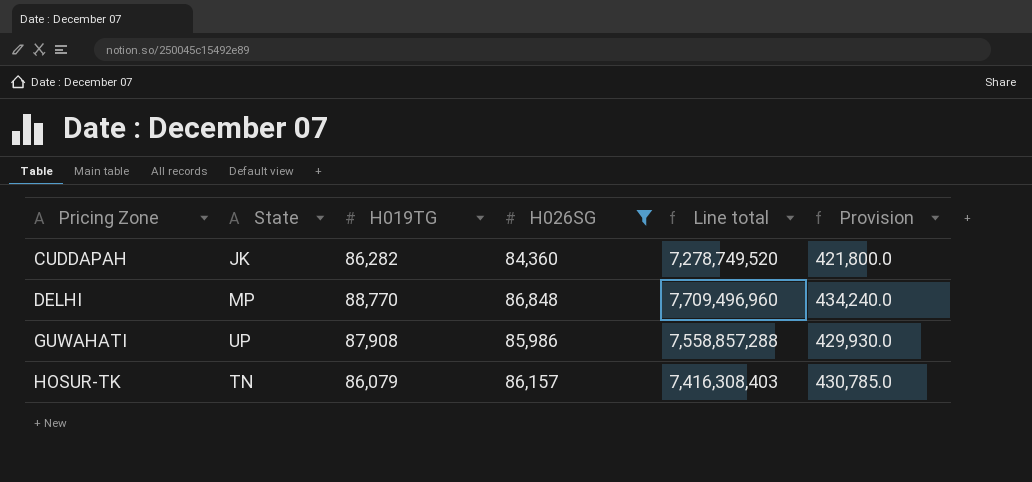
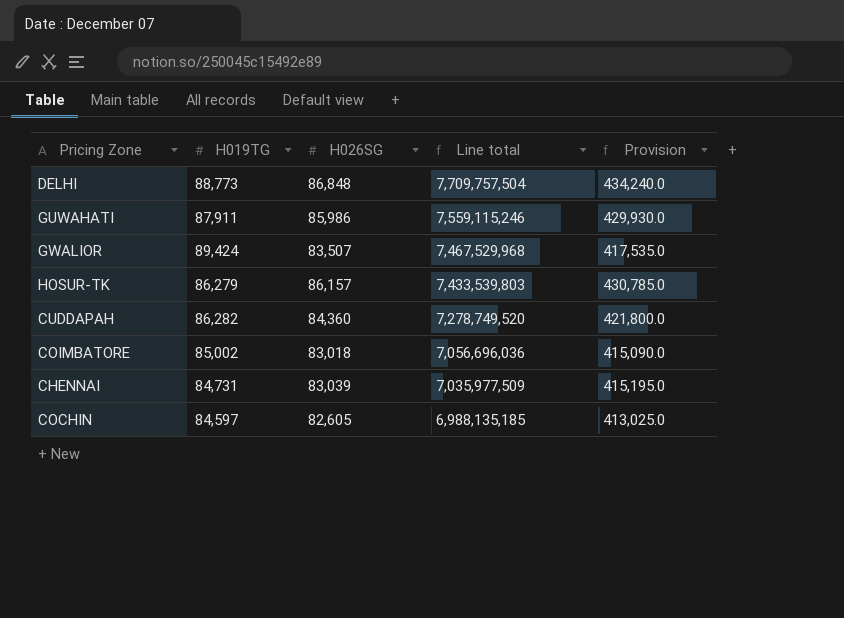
filter: H026SG >= 84,360 -> none
row order: Pricing Zone ascending -> Line total descending
column State | position: 2 -> none
DELHI | H019TG: 88,770 -> 88,773
DELHI | Line total: 7,709,496,960 -> 7,709,757,504
GUWAHATI | H019TG: 87,908 -> 87,911
GUWAHATI | Line total: 7,558,857,288 -> 7,559,115,246
HOSUR-TK | H019TG: 86,079 -> 86,279
HOSUR-TK | Line total: 7,416,308,403 -> 7,433,539,803

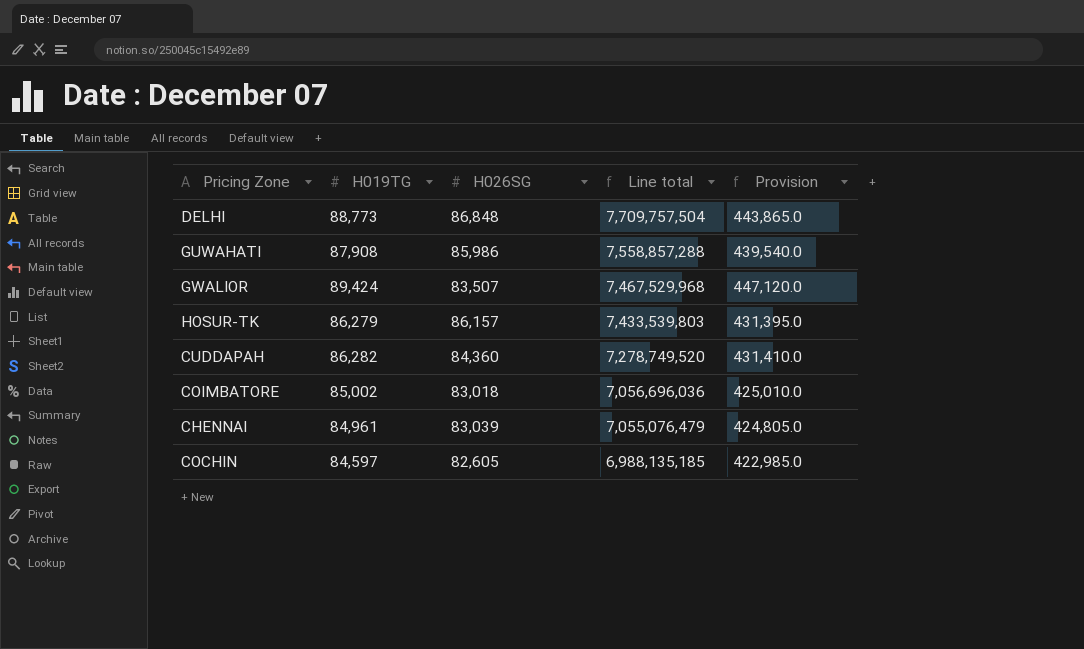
column Provision | formula: [H026SG] * 5 -> [H019TG] * 5
GUWAHATI | H019TG: 87,911 -> 87,908
GUWAHATI | Line total: 7,559,115,246 -> 7,558,857,288
CHENNAI | H019TG: 84,731 -> 84,961
CHENNAI | Line total: 7,035,977,509 -> 7,055,076,479

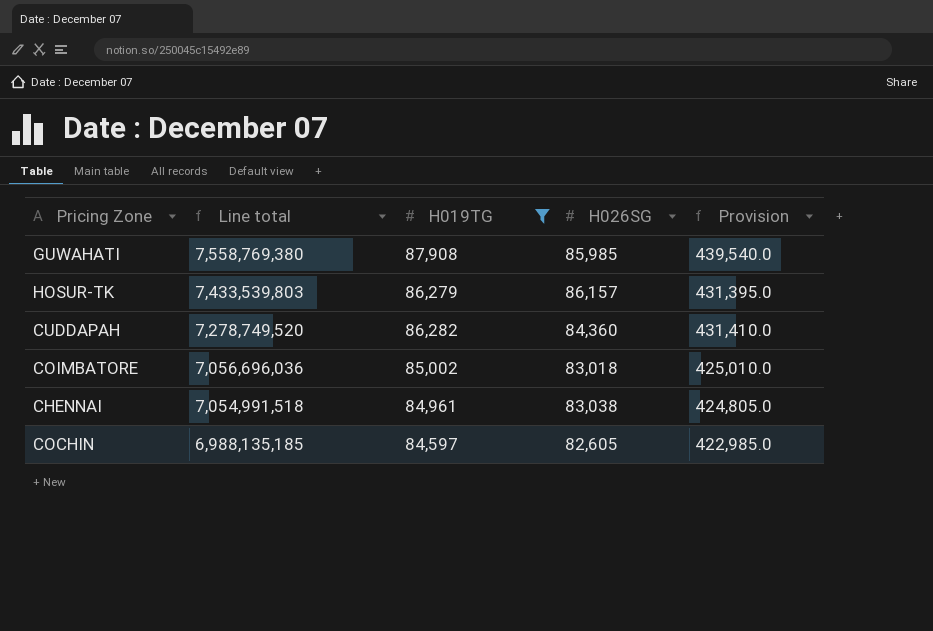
filter: none -> H019TG <= 87,908
column Line total | position: 4 -> 2
GUWAHATI | Line total: 7,558,857,288 -> 7,558,769,380
GUWAHATI | H026SG: 85,986 -> 85,985
CHENNAI | Line total: 7,055,076,479 -> 7,054,991,518
CHENNAI | H026SG: 83,039 -> 83,038

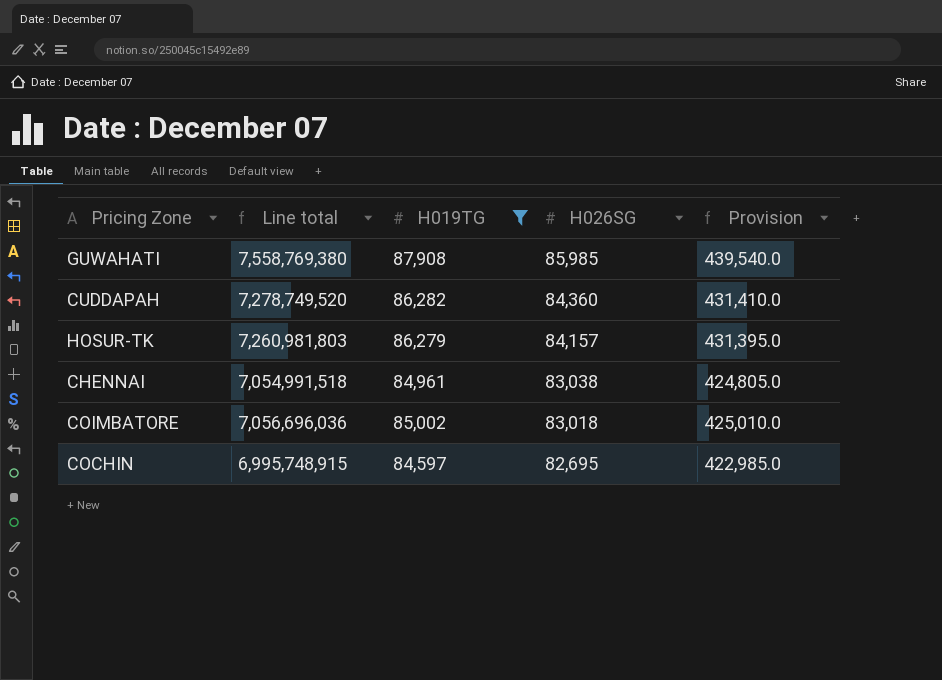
row order: Line total descending -> H026SG descending
HOSUR-TK | Line total: 7,433,539,803 -> 7,260,981,803
HOSUR-TK | H026SG: 86,157 -> 84,157
COCHIN | Line total: 6,988,135,185 -> 6,995,748,915
COCHIN | H026SG: 82,605 -> 82,695

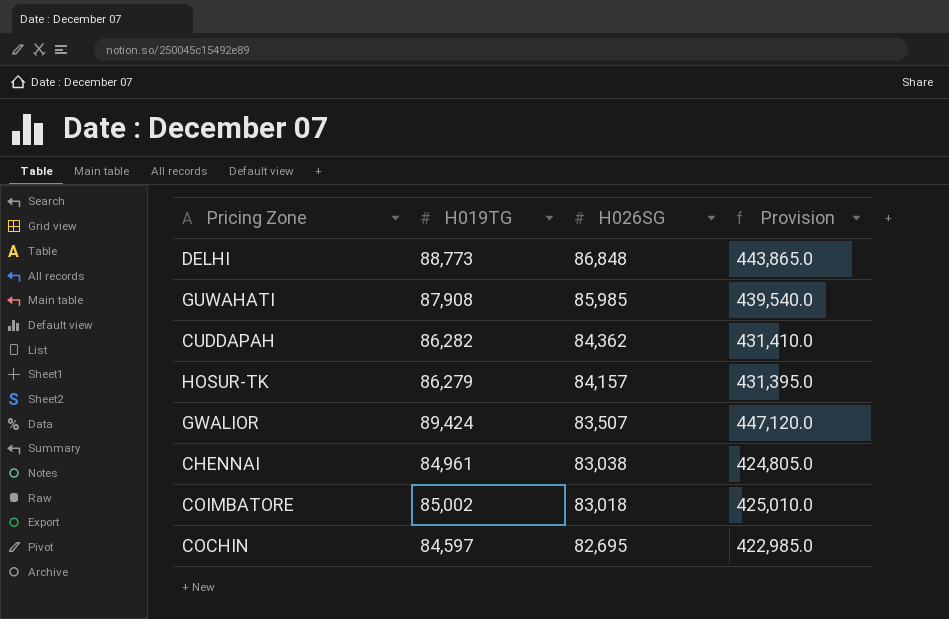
filter: H019TG <= 87,908 -> none
column Line total | formula: [H019TG] * [H026SG] -> none
CUDDAPAH | H026SG: 84,360 -> 84,362

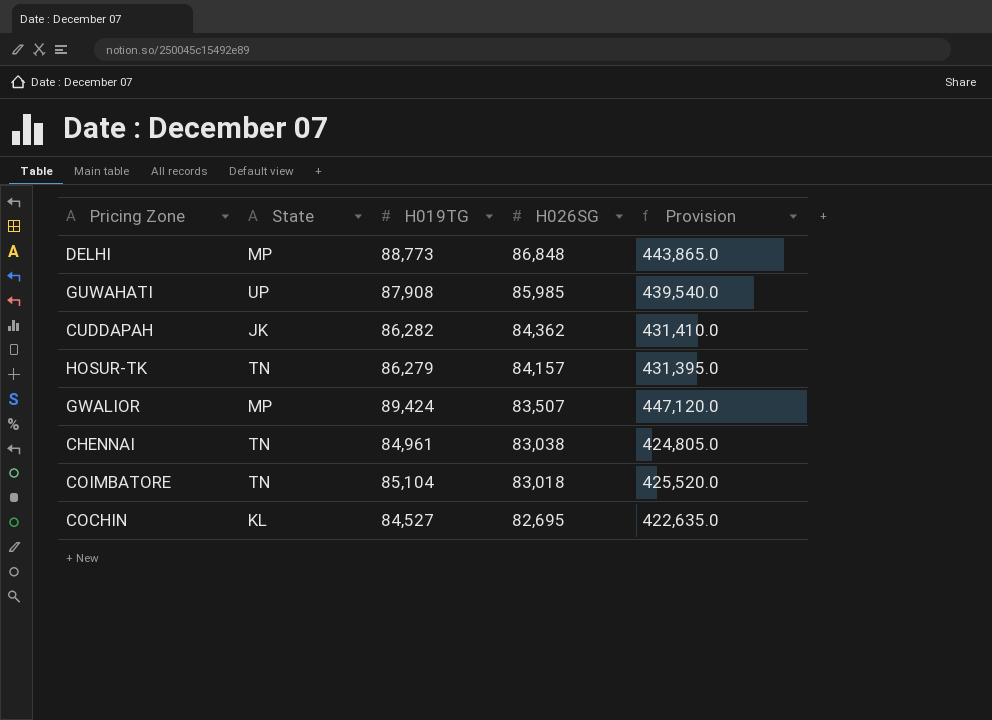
column State | position: none -> 2
COIMBATORE | H019TG: 85,002 -> 85,104
COIMBATORE | Provision: 425,010.0 -> 425,520.0
COCHIN | H019TG: 84,597 -> 84,527
COCHIN | Provision: 422,985.0 -> 422,635.0

